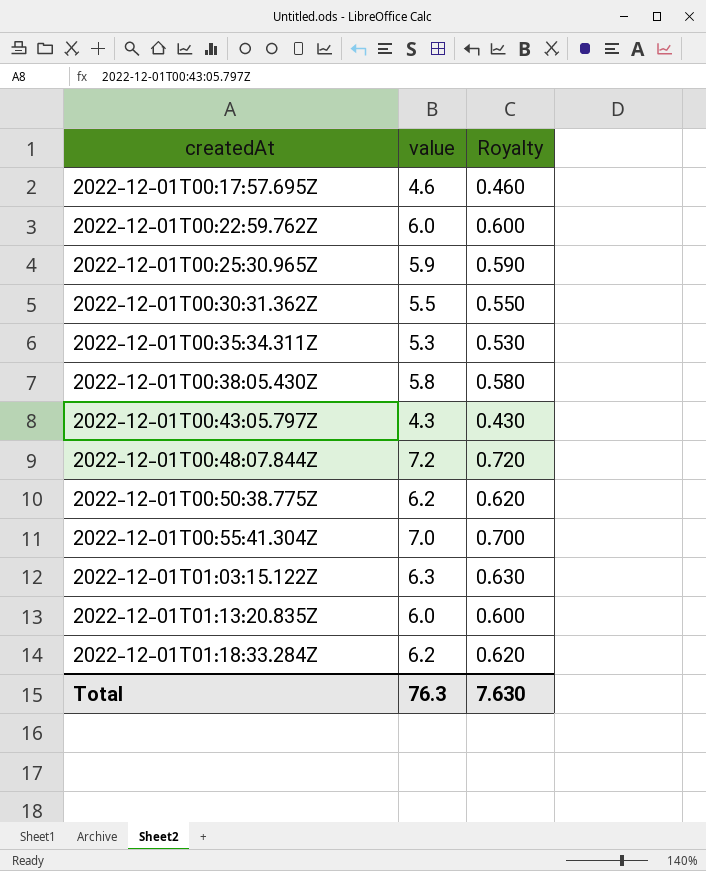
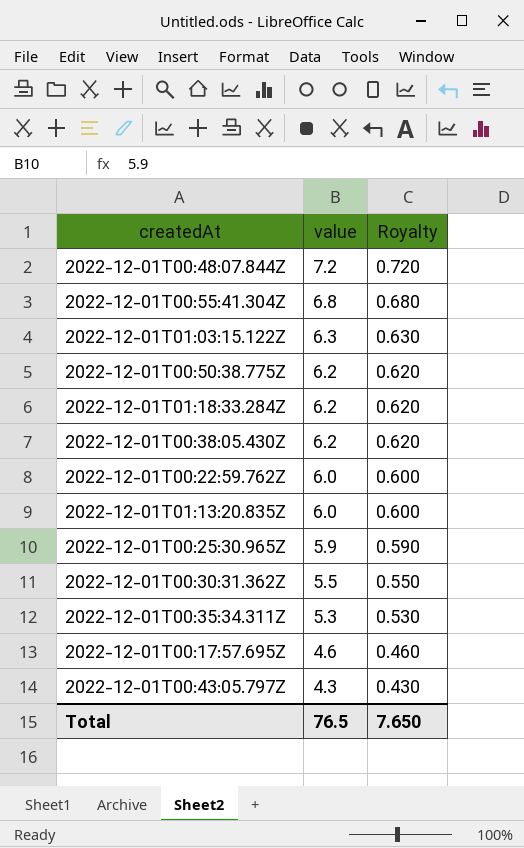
row order: createdAt ascending -> value descending
2022-12-01T00:55:41.304Z | value: 7.0 -> 6.8
2022-12-01T00:55:41.304Z | Royalty: 0.700 -> 0.680
2022-12-01T00:38:05.430Z | value: 5.8 -> 6.2
2022-12-01T00:38:05.430Z | Royalty: 0.580 -> 0.620
Total | value: 76.3 -> 76.5
Total | Royalty: 7.630 -> 7.650

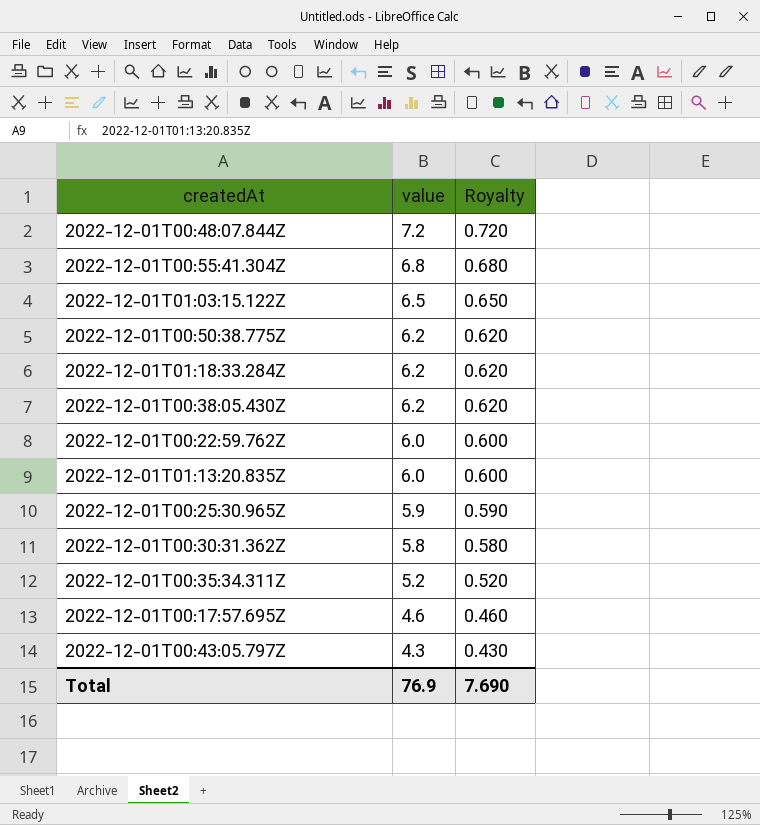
2022-12-01T01:03:15.122Z | value: 6.3 -> 6.5
2022-12-01T01:03:15.122Z | Royalty: 0.630 -> 0.650
2022-12-01T00:30:31.362Z | value: 5.5 -> 5.8
2022-12-01T00:30:31.362Z | Royalty: 0.550 -> 0.580
2022-12-01T00:35:34.311Z | value: 5.3 -> 5.2
2022-12-01T00:35:34.311Z | Royalty: 0.530 -> 0.520
Total | value: 76.5 -> 76.9
Total | Royalty: 7.650 -> 7.690

